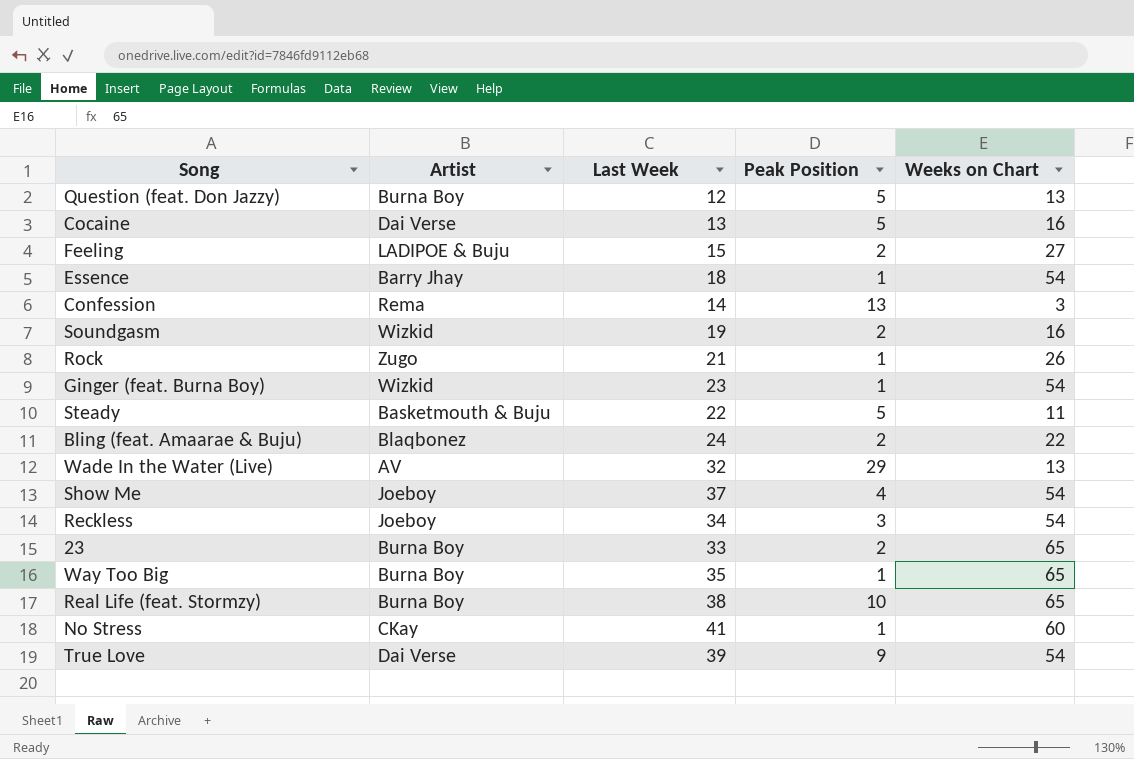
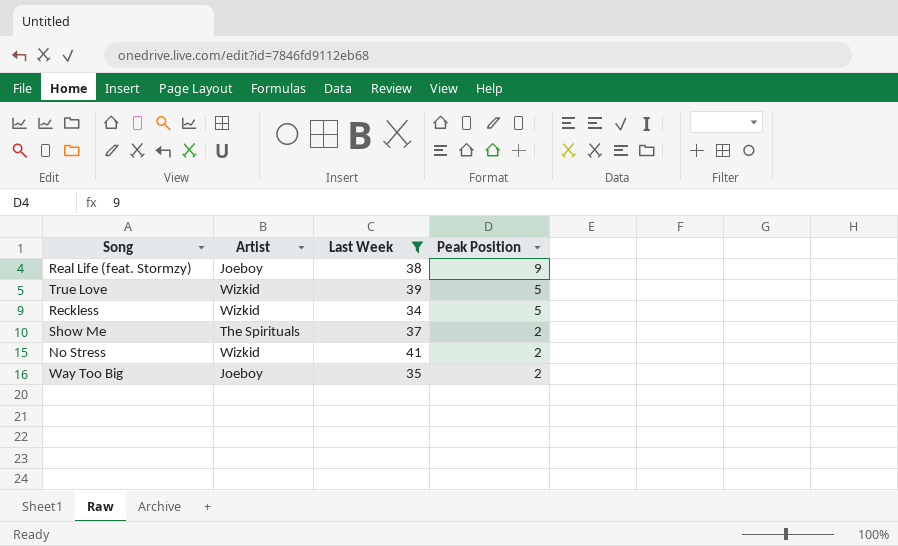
filter: none -> Last Week >= 34
row order: none -> Peak Position descending
column Weeks on Chart | position: 5 -> none
Real Life (feat. Stormzy) | Artist: Burna Boy -> Joeboy
Real Life (feat. Stormzy) | Peak Position: 10 -> 9
True Love | Artist: Dai Verse -> Wizkid
True Love | Peak Position: 9 -> 5
Reckless | Artist: Joeboy -> Wizkid
Reckless | Peak Position: 3 -> 5
Show Me | Artist: Joeboy -> The Spirituals
Show Me | Peak Position: 4 -> 2
No Stress | Artist: CKay -> Wizkid
No Stress | Peak Position: 1 -> 2
Way Too Big | Artist: Burna Boy -> Joeboy
Way Too Big | Peak Position: 1 -> 2

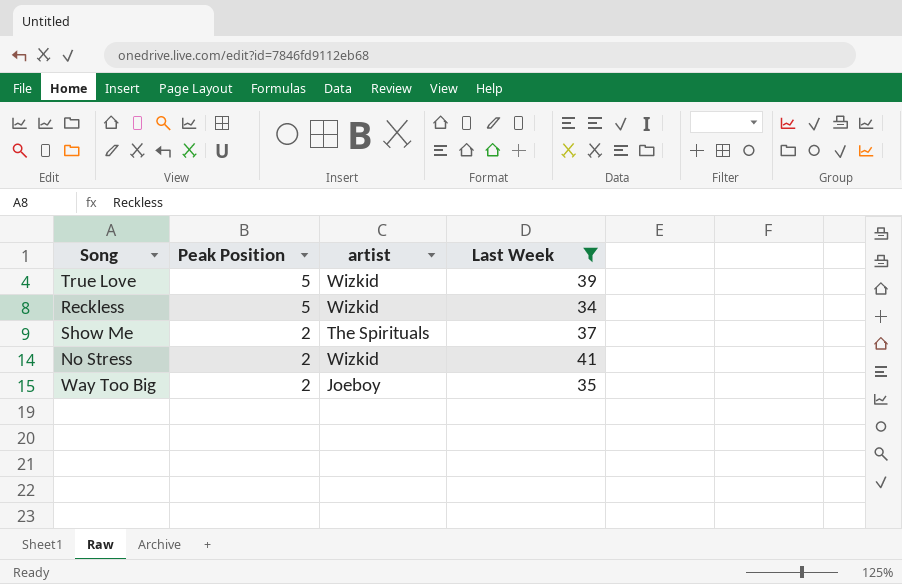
column Peak Position | position: 4 -> 2
column name: Artist -> artist
row Real Life (feat. Stormzy): Joeboy | 38 | 9 -> none

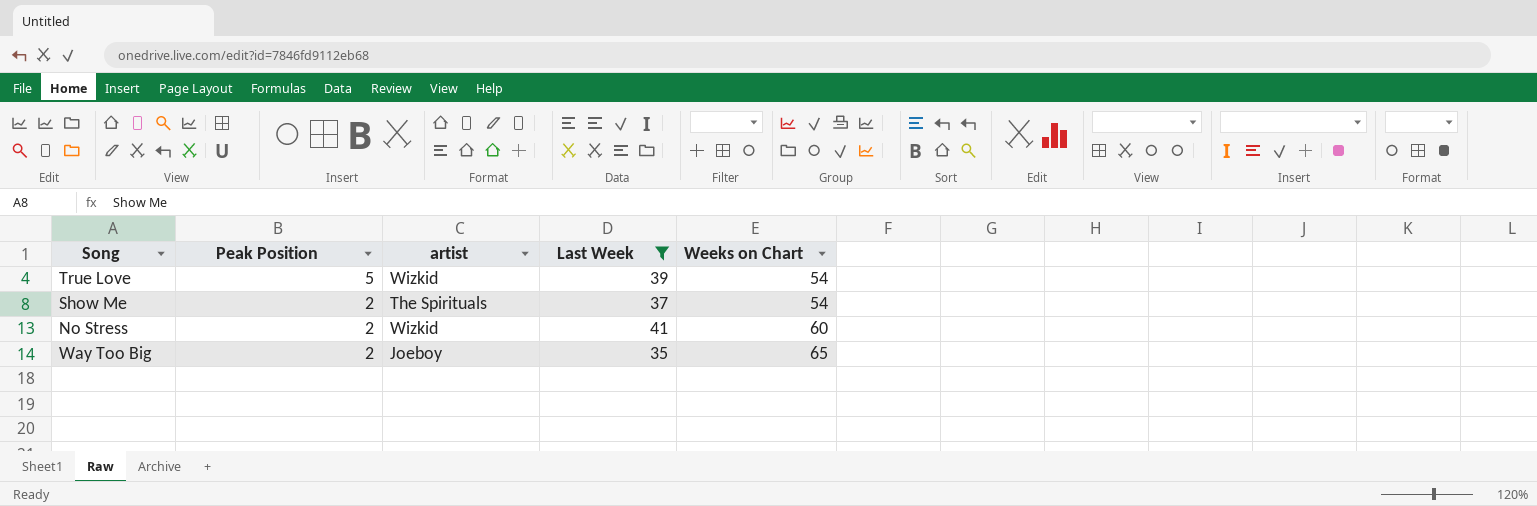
column Weeks on Chart | position: none -> 5
row Reckless: 5 | Wizkid | 34 -> none

